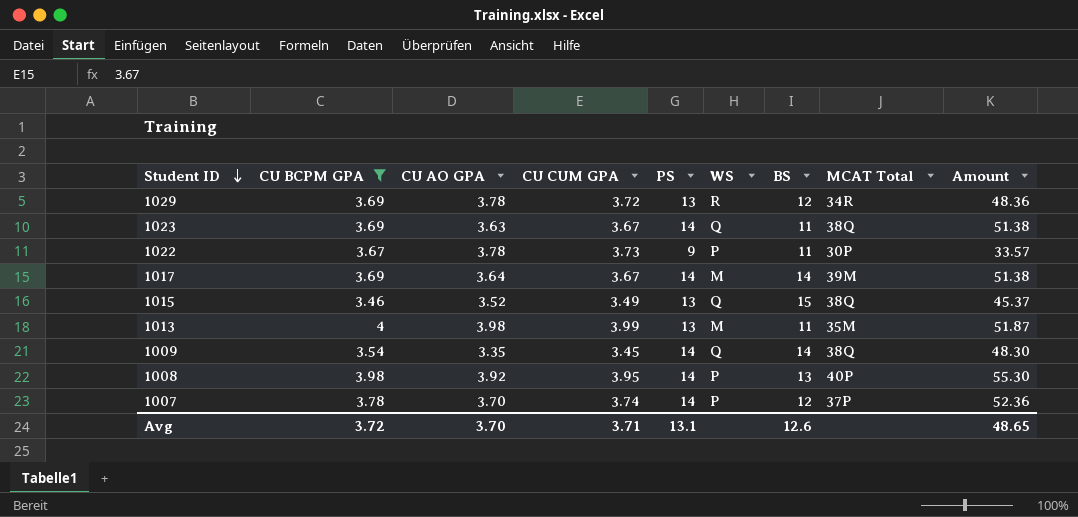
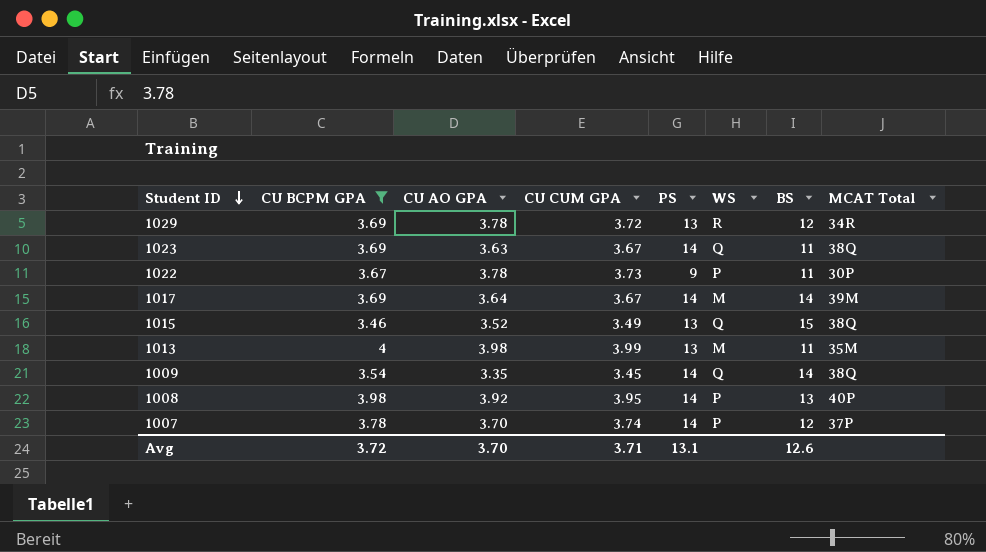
column Amount | formula: [CU CUM GPA] * [PS] -> none

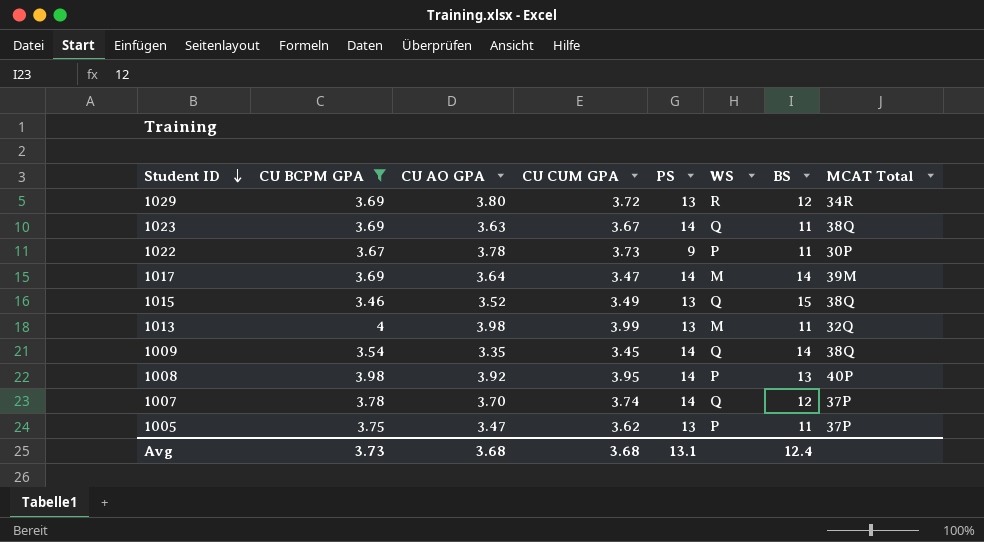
1029 | CU AO GPA: 3.78 -> 3.80
1017 | CU CUM GPA: 3.67 -> 3.47
1013 | MCAT Total: 35M -> 32Q
1007 | WS: P -> Q
row 1005: none -> 3.75 | 3.47 | 3.62 | 13 | P | 11 | 37P
Avg | CU BCPM GPA: 3.72 -> 3.73
Avg | CU AO GPA: 3.70 -> 3.68
Avg | CU CUM GPA: 3.71 -> 3.68
Avg | BS: 12.6 -> 12.4

